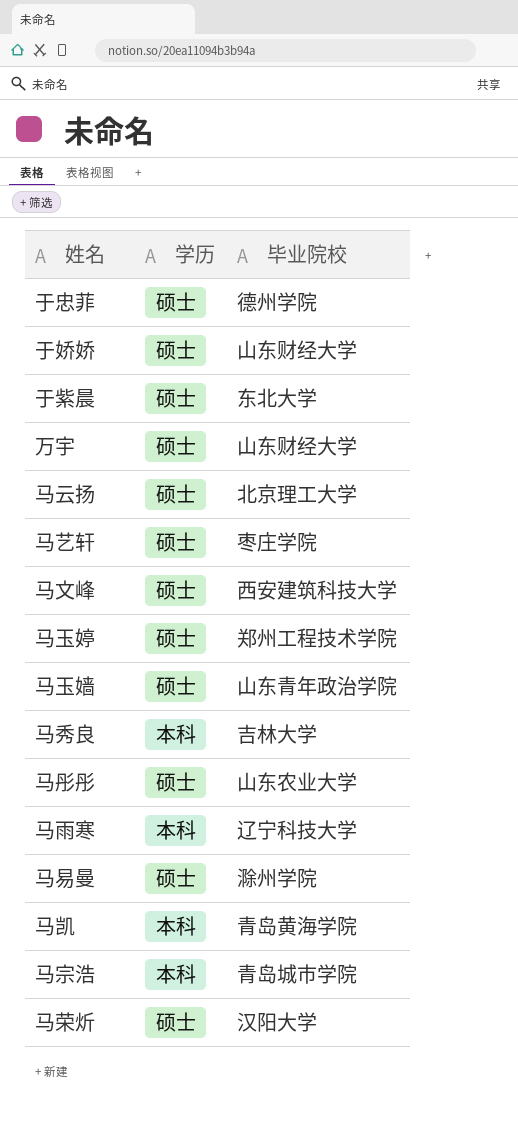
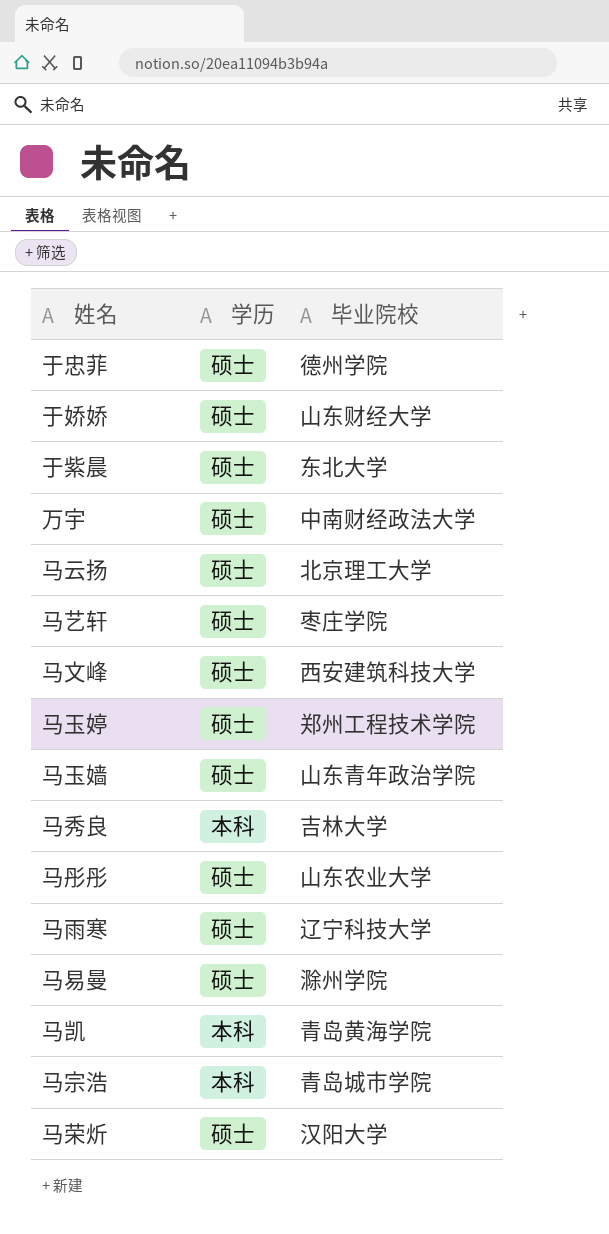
万宇 | 毕业院校: 山东财经大学 -> 中南财经政法大学
马雨寒 | 学历: 本科 -> 硕士

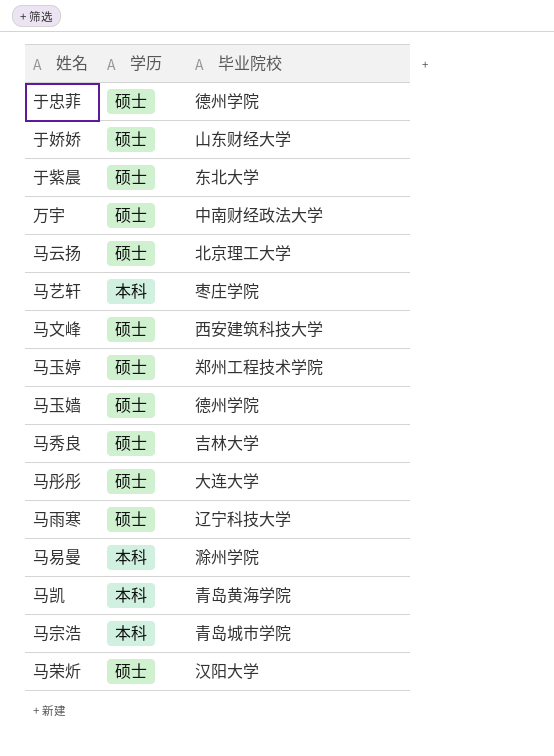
马艺轩 | 学历: 硕士 -> 本科
马玉嫱 | 毕业院校: 山东青年政治学院 -> 德州学院
马秀良 | 学历: 本科 -> 硕士
马彤彤 | 毕业院校: 山东农业大学 -> 大连大学
马易曼 | 学历: 硕士 -> 本科

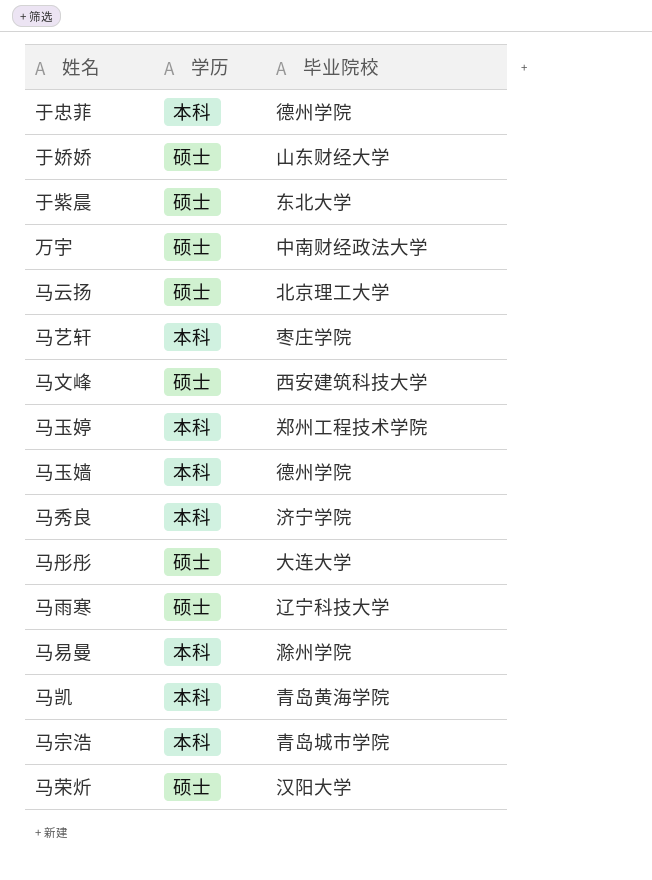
于忠菲 | 学历: 硕士 -> 本科
马玉婷 | 学历: 硕士 -> 本科
马玉嫱 | 学历: 硕士 -> 本科
马秀良 | 学历: 硕士 -> 本科
马秀良 | 毕业院校: 吉林大学 -> 济宁学院

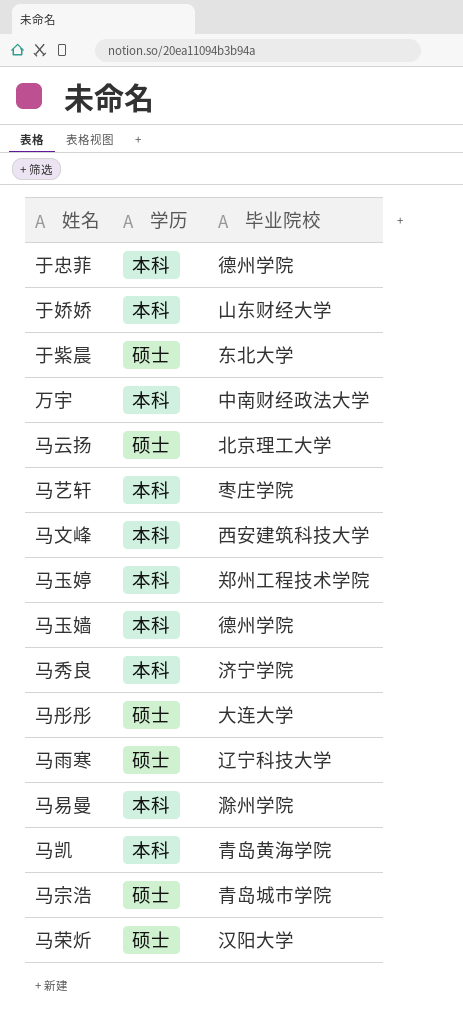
于娇娇 | 学历: 硕士 -> 本科
万宇 | 学历: 硕士 -> 本科
马文峰 | 学历: 硕士 -> 本科
马宗浩 | 学历: 本科 -> 硕士

